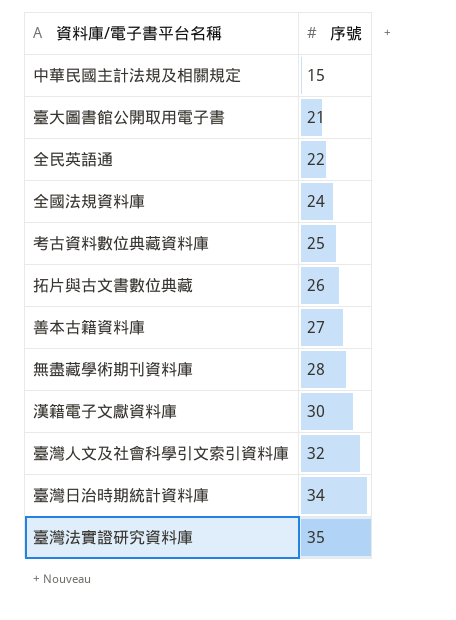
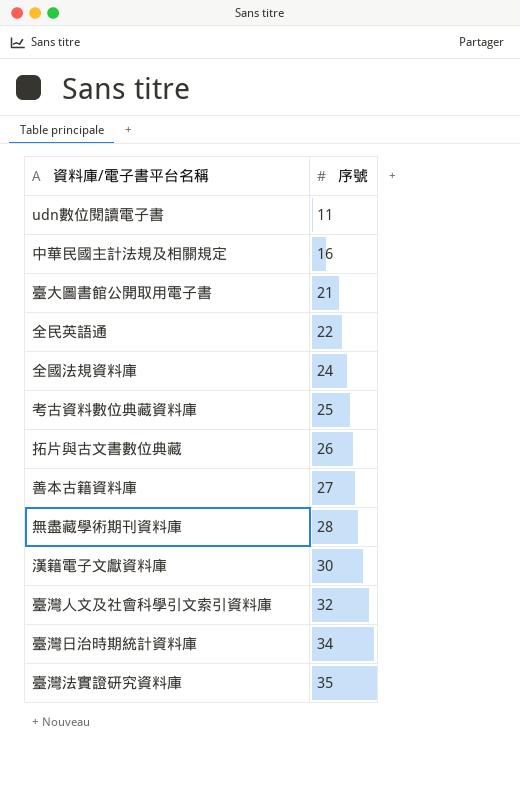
row udn數位閱讀電子書: none -> 11
中華民國主計法規及相關規定 | 序號: 15 -> 16

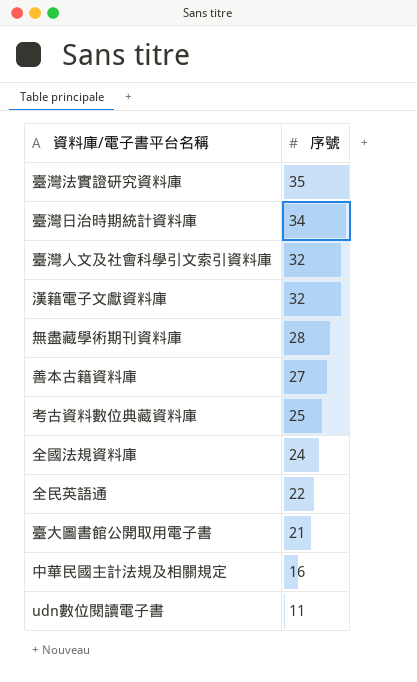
row order: 序號 ascending -> 序號 descending
row 拓片與古文書數位典藏: 26 -> none
漢籍電子文獻資料庫 | 序號: 30 -> 32

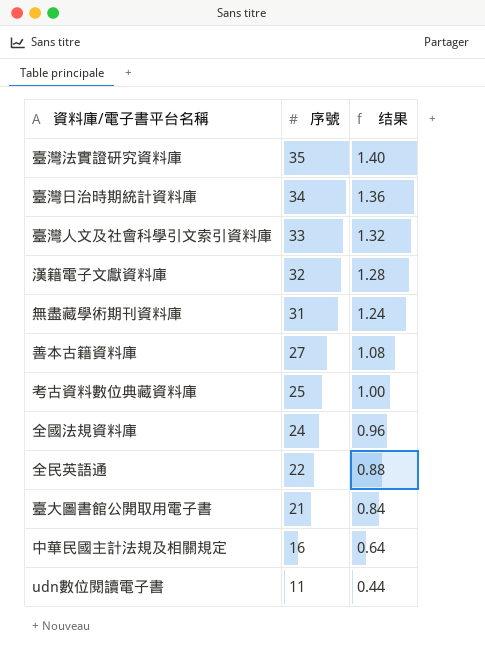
column 结果 | formula: none -> [序號] * 0.04
臺灣人文及社會科學引文索引資料庫 | 序號: 32 -> 33
無盡藏學術期刊資料庫 | 序號: 28 -> 31

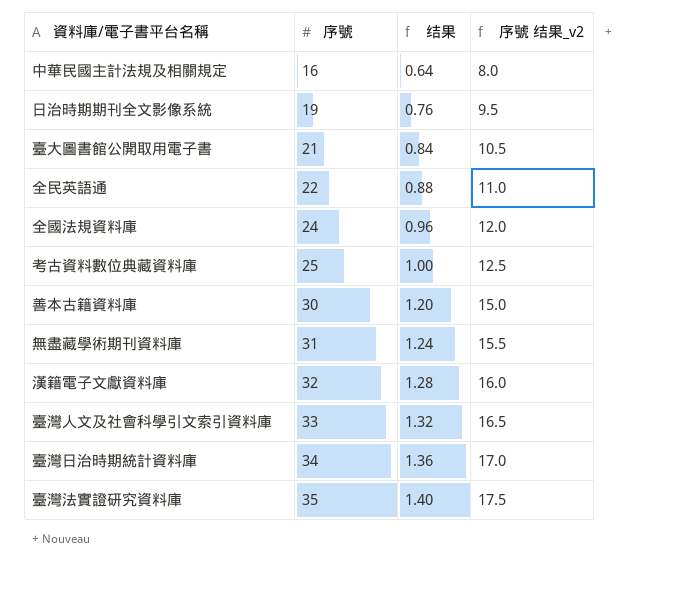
row order: 序號 descending -> 序號 ascending
column 序號 结果_v2 | formula: none -> [序號] * 0.5
row udn數位閱讀電子書: 11 | 0.44 -> none
row 日治時期期刊全文影像系統: none -> 19 | 0.76 | 9.5
善本古籍資料庫 | 序號: 27 -> 30
善本古籍資料庫 | 结果: 1.08 -> 1.20

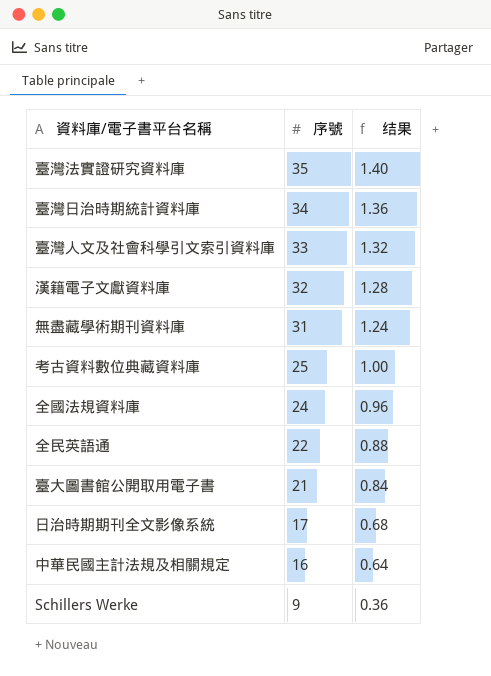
row order: 序號 ascending -> 序號 descending
column 序號 结果_v2 | formula: [序號] * 0.5 -> none
row 善本古籍資料庫: 30 | 1.20 | 15.0 -> none
日治時期期刊全文影像系統 | 序號: 19 -> 17
日治時期期刊全文影像系統 | 结果: 0.76 -> 0.68
row Schillers Werke: none -> 9 | 0.36

